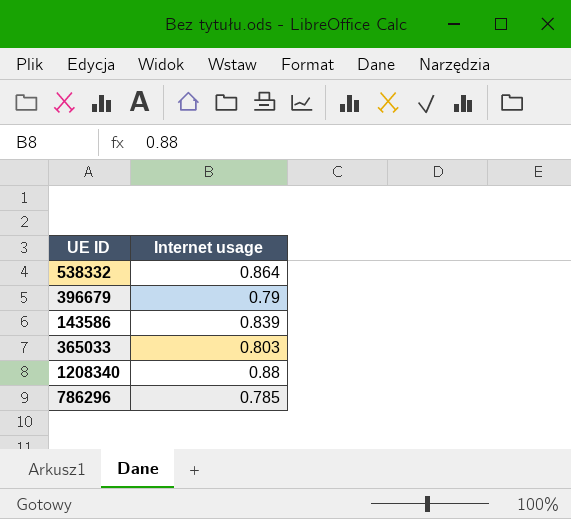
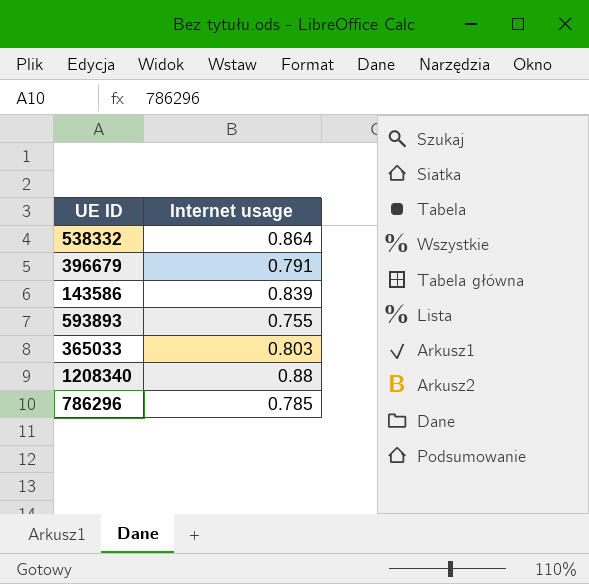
396679 | Internet usage: 0.79 -> 0.791
row 593893: none -> 0.755

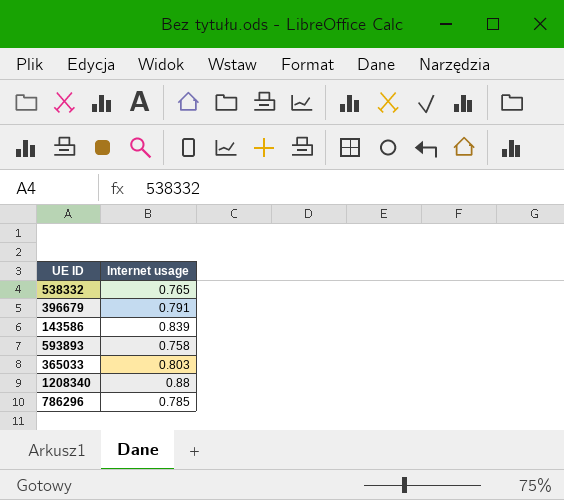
538332 | Internet usage: 0.864 -> 0.765
593893 | Internet usage: 0.755 -> 0.758

